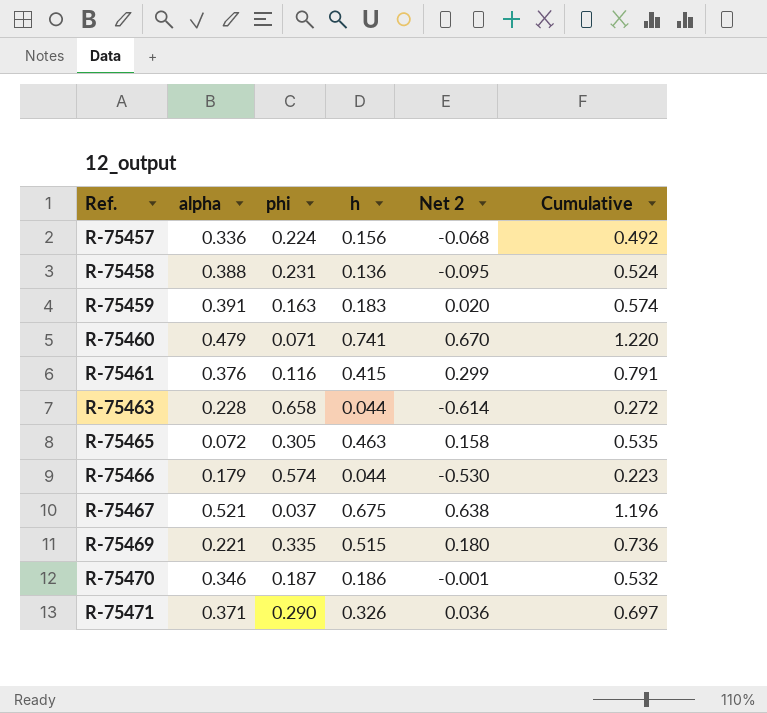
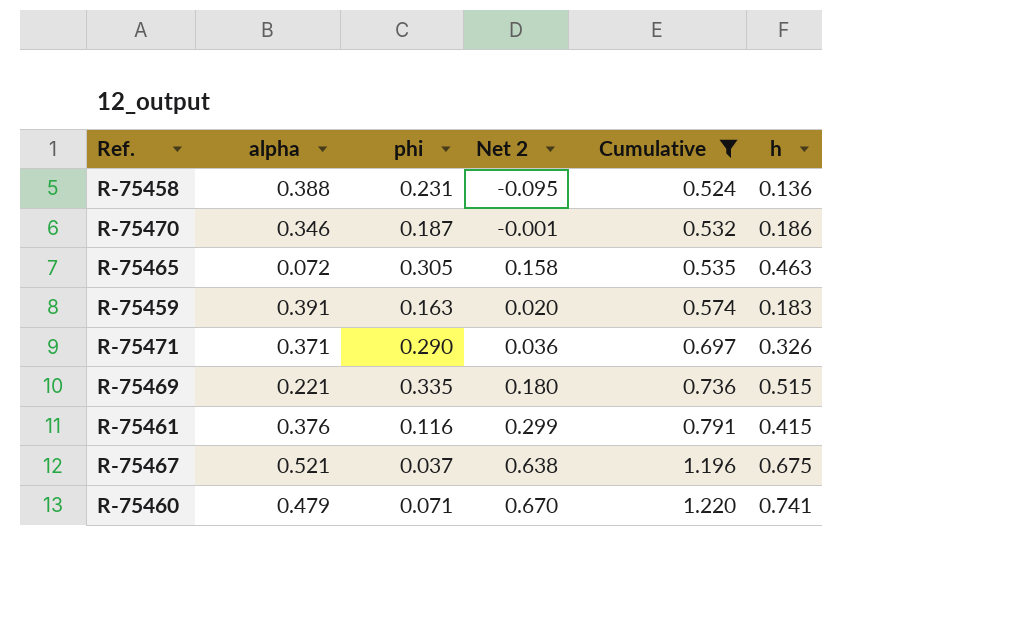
filter: none -> Cumulative >= 0.524
row order: Ref. ascending -> Cumulative ascending
column h | position: 4 -> 6

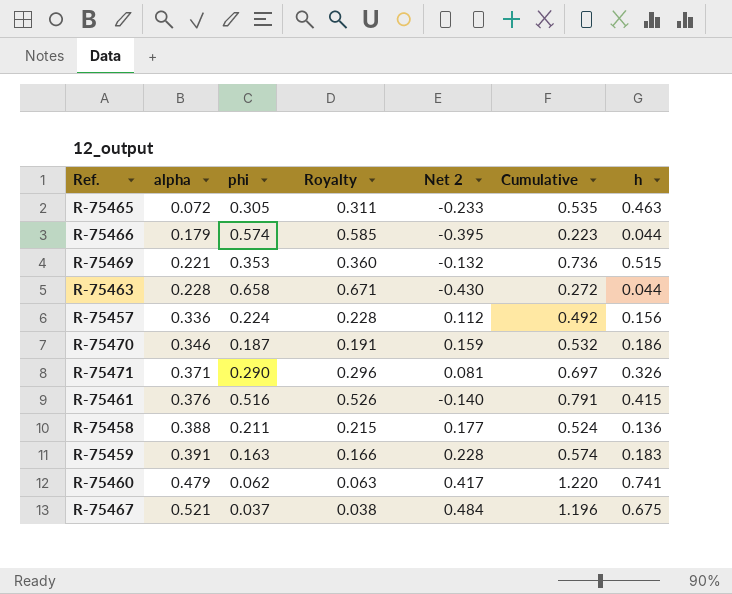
filter: Cumulative >= 0.524 -> none
row order: Cumulative ascending -> alpha ascending
column Royalty | formula: none -> [phi] * 1.02
column Net 2 | formula: [h] - [phi] -> [alpha] - [phi]
R-75469 | phi: 0.335 -> 0.353
R-75461 | phi: 0.116 -> 0.516
R-75458 | phi: 0.231 -> 0.211
R-75460 | phi: 0.071 -> 0.062

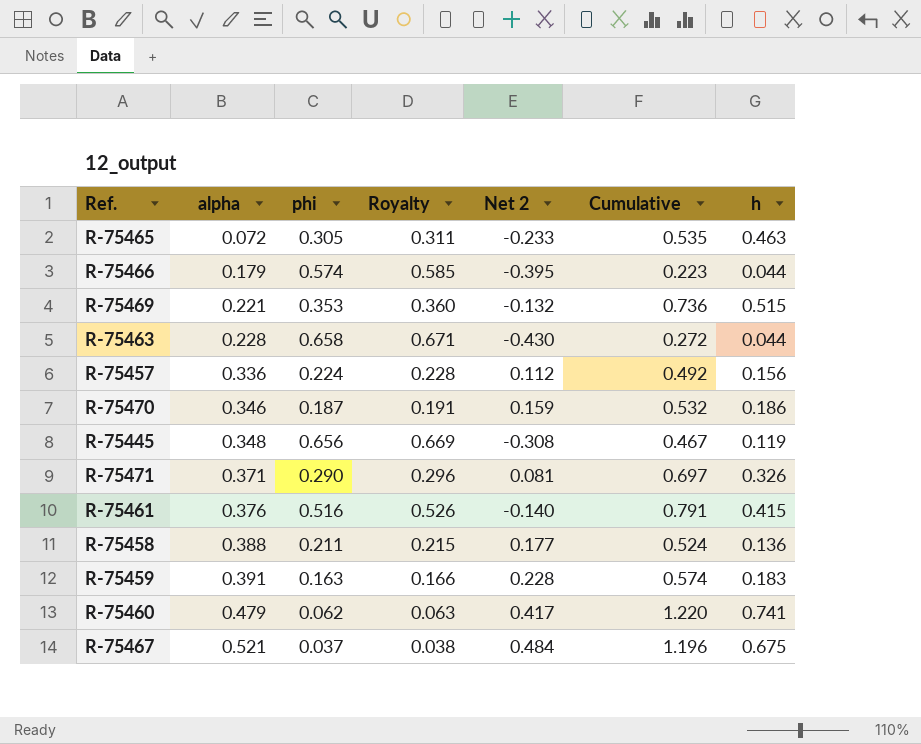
row R-75445: none -> 0.348 | 0.656 | 0.669 | -0.308 | 0.467 | 0.119

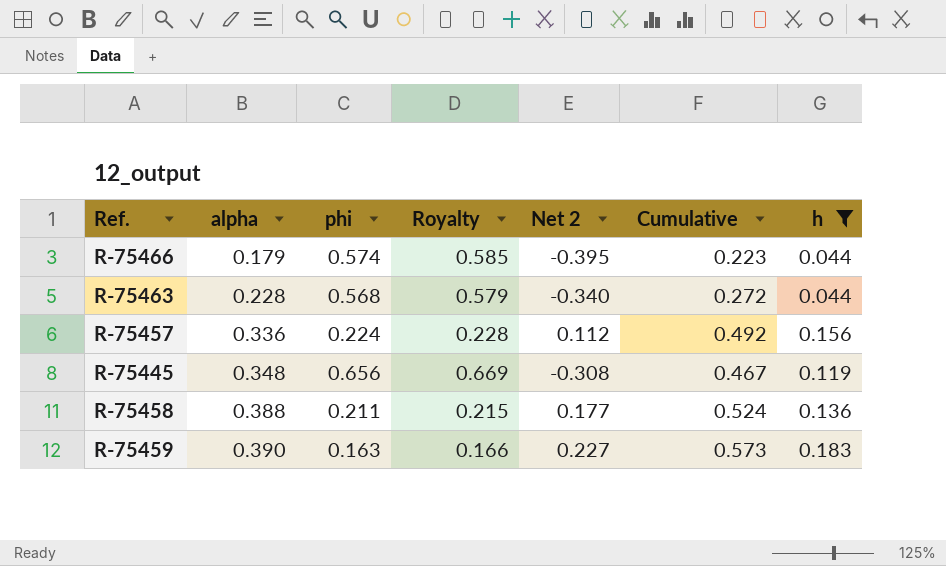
filter: none -> h <= 0.183
R-75463 | phi: 0.658 -> 0.568
R-75463 | Royalty: 0.671 -> 0.579
R-75463 | Net 2: -0.430 -> -0.340
R-75459 | alpha: 0.391 -> 0.390
R-75459 | Net 2: 0.228 -> 0.227
R-75459 | Cumulative: 0.574 -> 0.573

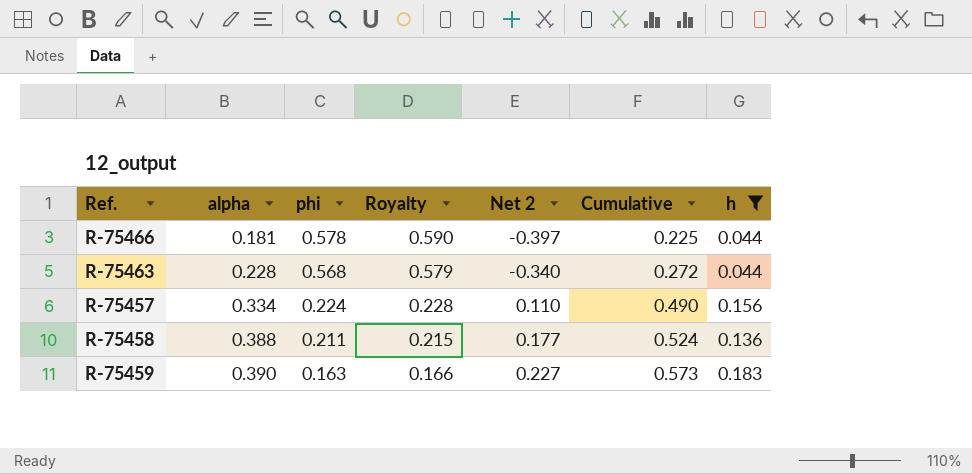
row R-75445: 0.348 | 0.656 | 0.669 | -0.308 | 0.467 | 0.119 -> none
R-75466 | alpha: 0.179 -> 0.181
R-75466 | phi: 0.574 -> 0.578
R-75466 | Royalty: 0.585 -> 0.590
R-75466 | Net 2: -0.395 -> -0.397
R-75466 | Cumulative: 0.223 -> 0.225
R-75457 | alpha: 0.336 -> 0.334
R-75457 | Net 2: 0.112 -> 0.110
R-75457 | Cumulative: 0.492 -> 0.490

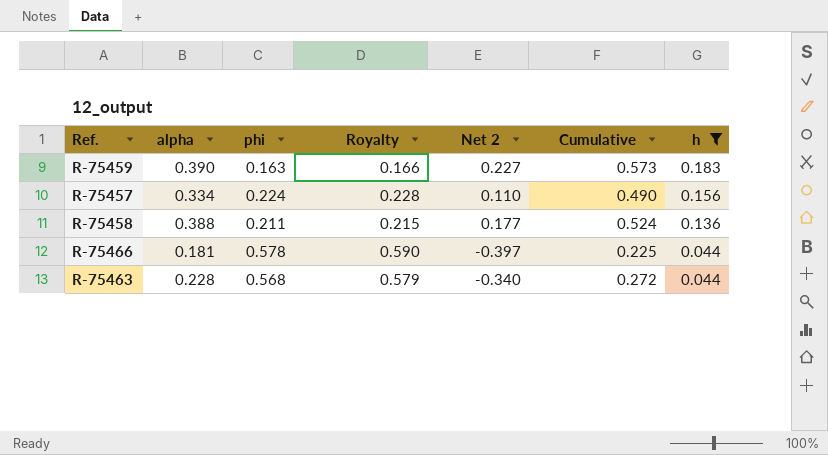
row order: alpha ascending -> h descending

